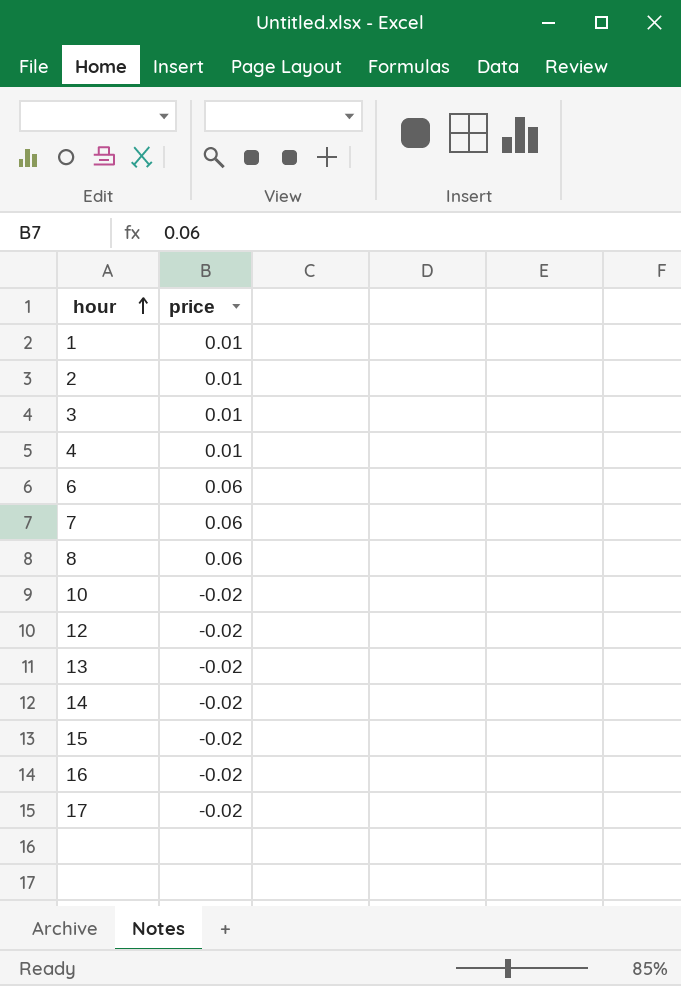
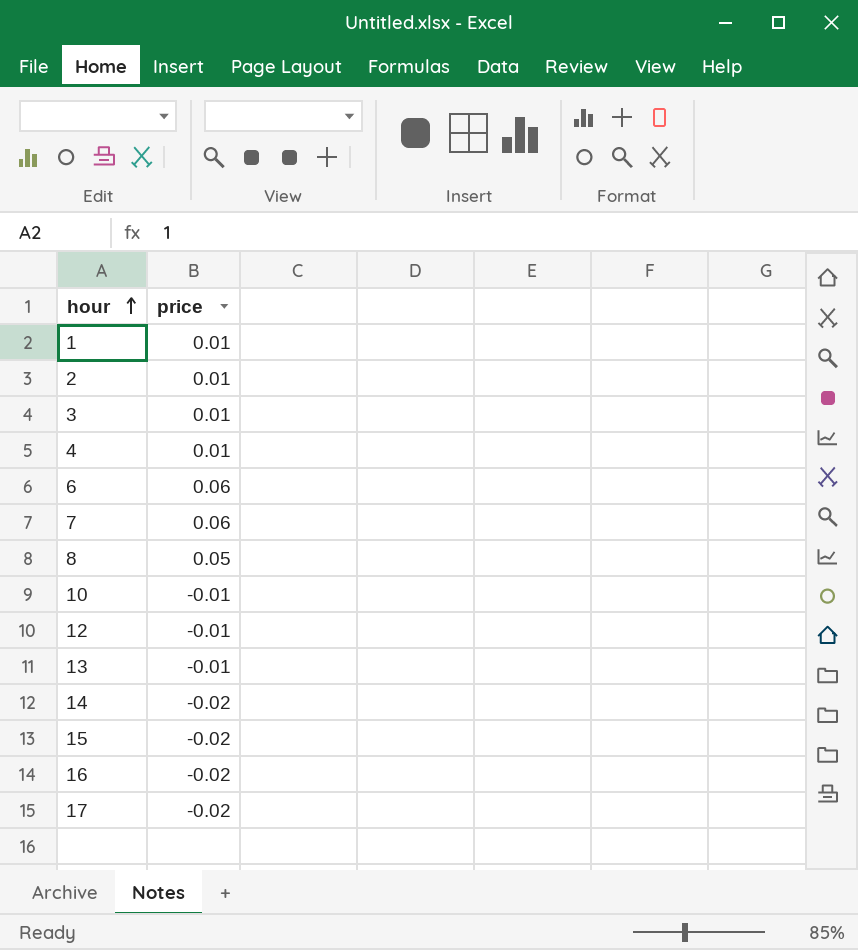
8 | price: 0.06 -> 0.05
10 | price: -0.02 -> -0.01
12 | price: -0.02 -> -0.01
13 | price: -0.02 -> -0.01

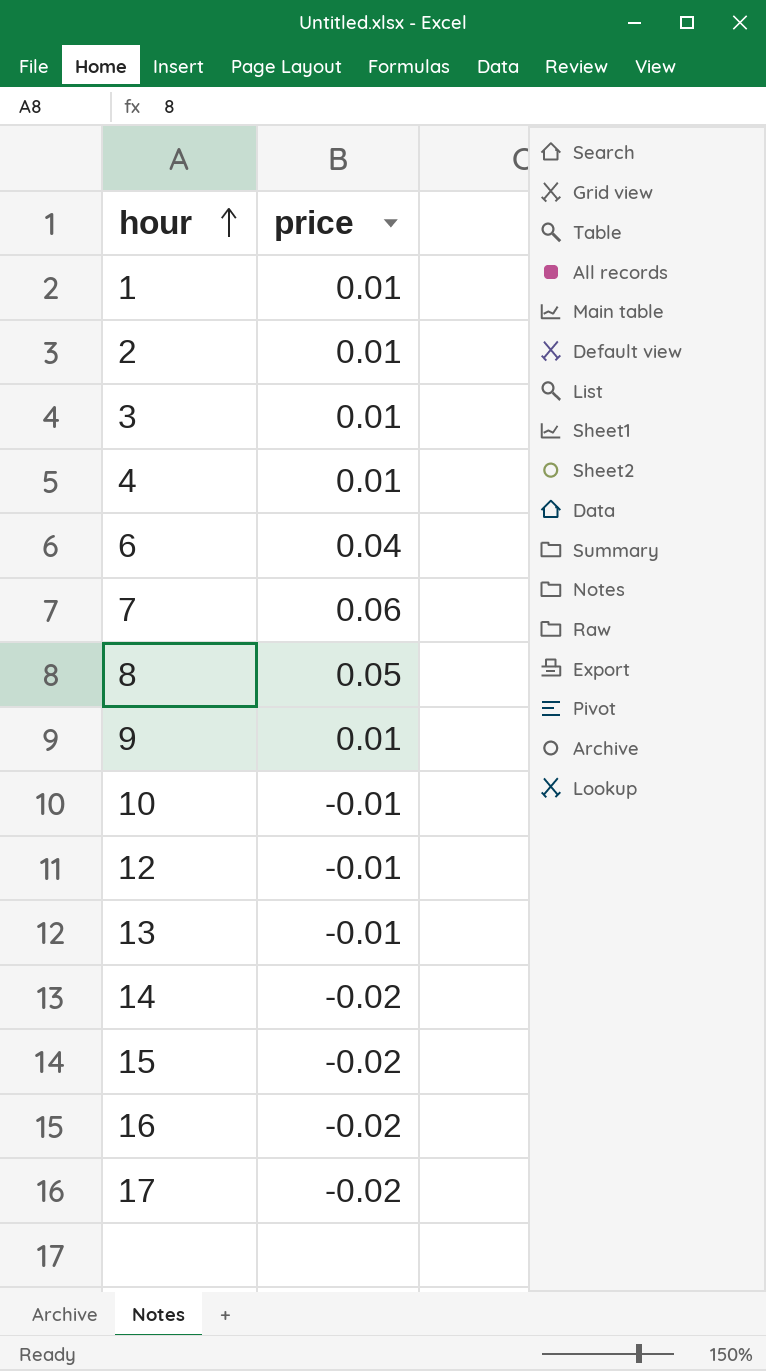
6 | price: 0.06 -> 0.04
row 9: none -> 0.01

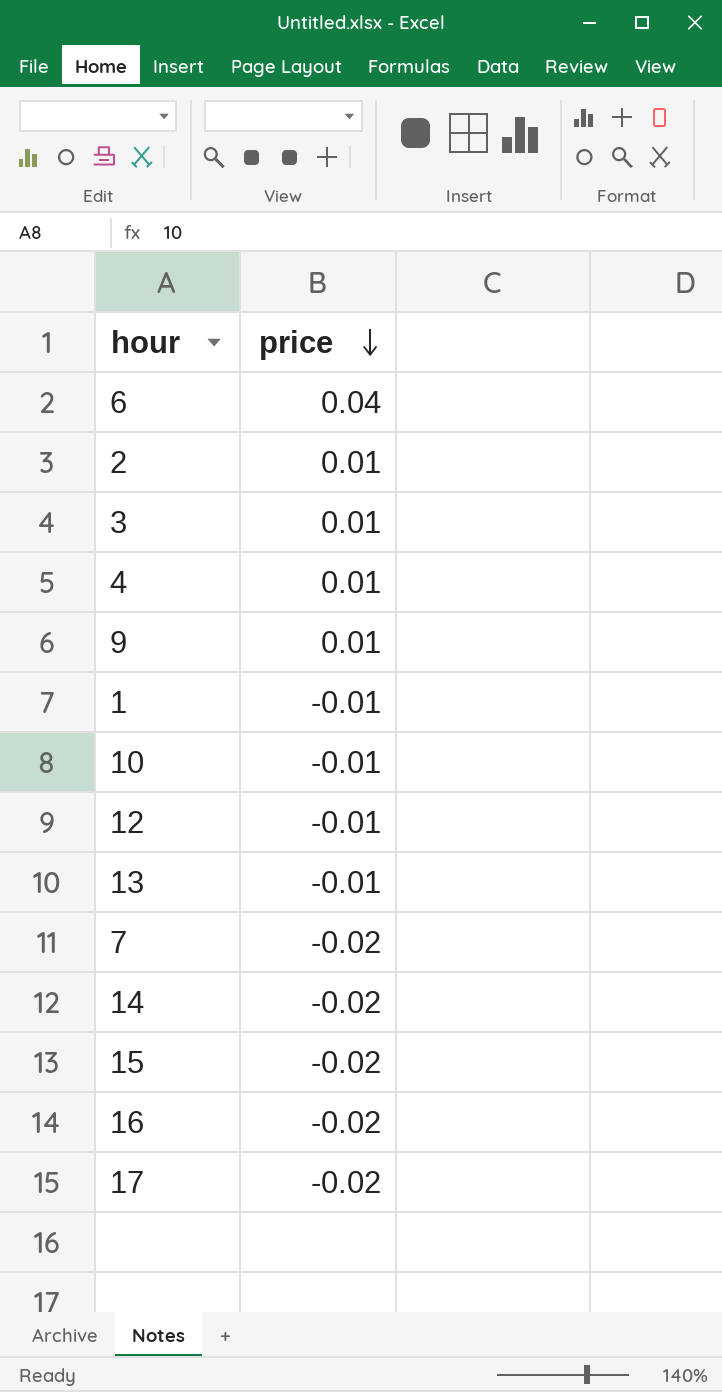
row order: hour ascending -> price descending
row 8: 0.05 -> none
1 | price: 0.01 -> -0.01
7 | price: 0.06 -> -0.02

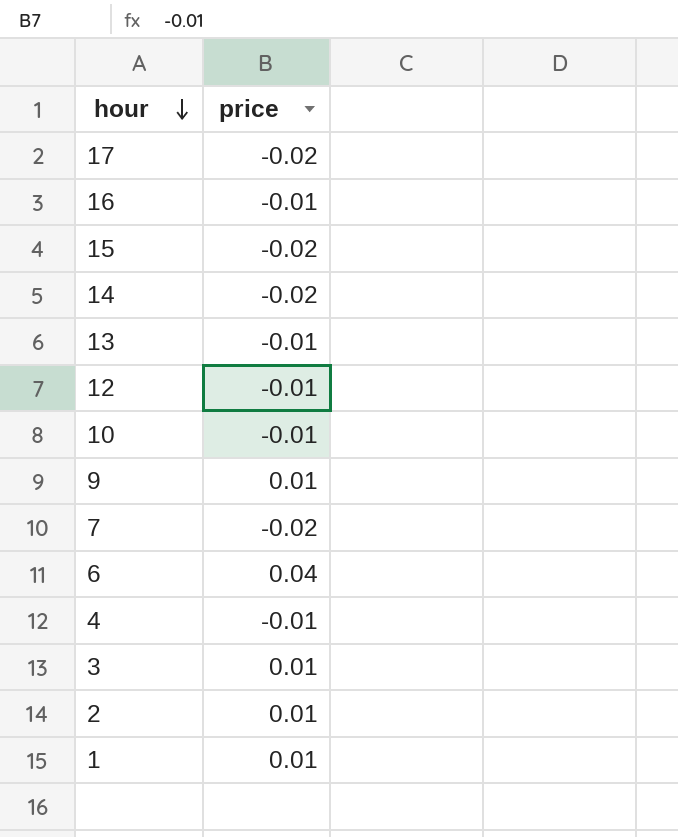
row order: price descending -> hour descending
16 | price: -0.02 -> -0.01
4 | price: 0.01 -> -0.01
1 | price: -0.01 -> 0.01

